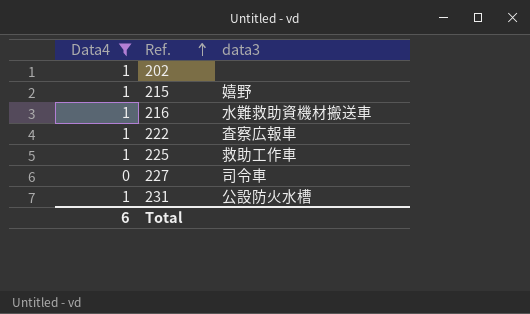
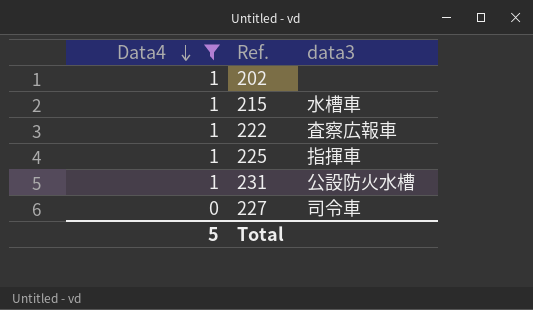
row order: Ref. ascending -> Data4 descending
row 216: 1 | 水難救助資機材搬送車 -> none
215 | data3: 嬉野 -> 水槽車
225 | data3: 救助工作車 -> 指揮車
Total | Data4: 6 -> 5

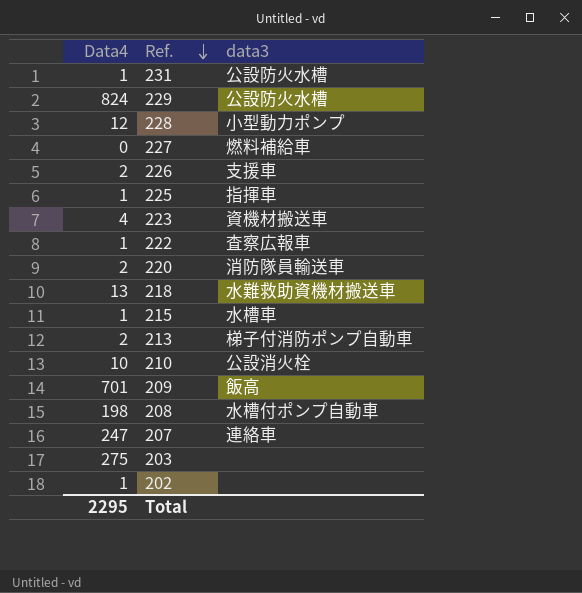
filter: Data4 <= 1 -> none
row order: Data4 descending -> Ref. descending
227 | data3: 司令車 -> 燃料補給車
Total | Data4: 5 -> 2295

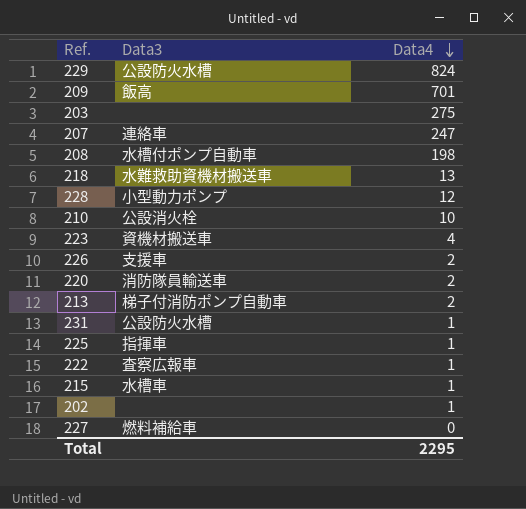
row order: Ref. descending -> Data4 descending
column name: data3 -> Data3
column Data4 | position: 1 -> 3

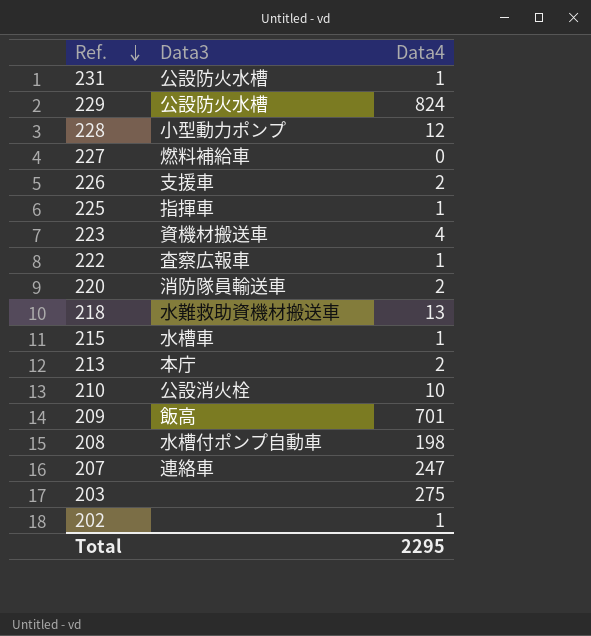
row order: Data4 descending -> Ref. descending
213 | Data3: 梯子付消防ポンプ自動車 -> 本庁

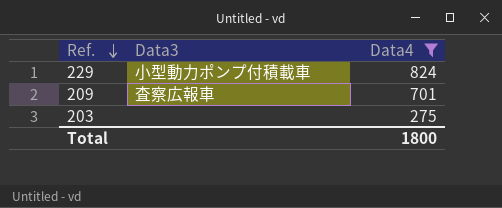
filter: none -> Data4 >= 275
229 | Data3: 公設防火水槽 -> 小型動力ポンプ付積載車
209 | Data3: 飯高 -> 査察広報車
Total | Data4: 2295 -> 1800

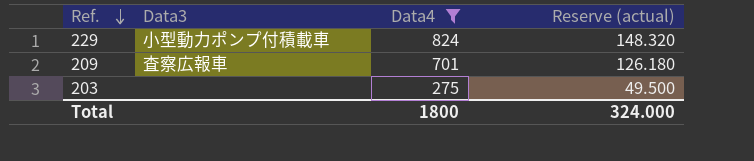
column Reserve (actual) | formula: none -> [Data4] * 0.18

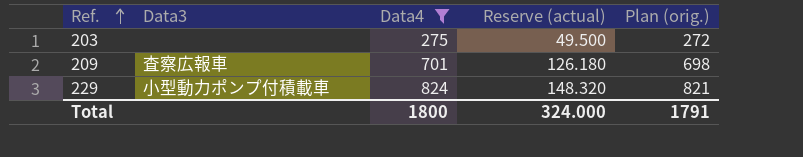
row order: Ref. descending -> Ref. ascending
column Plan (orig.) | formula: none -> [Data4] - 3

